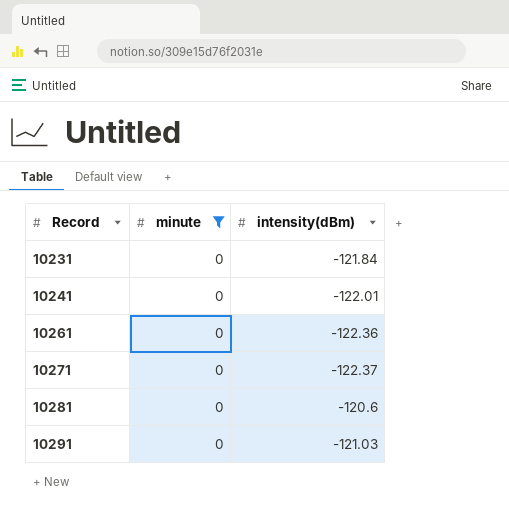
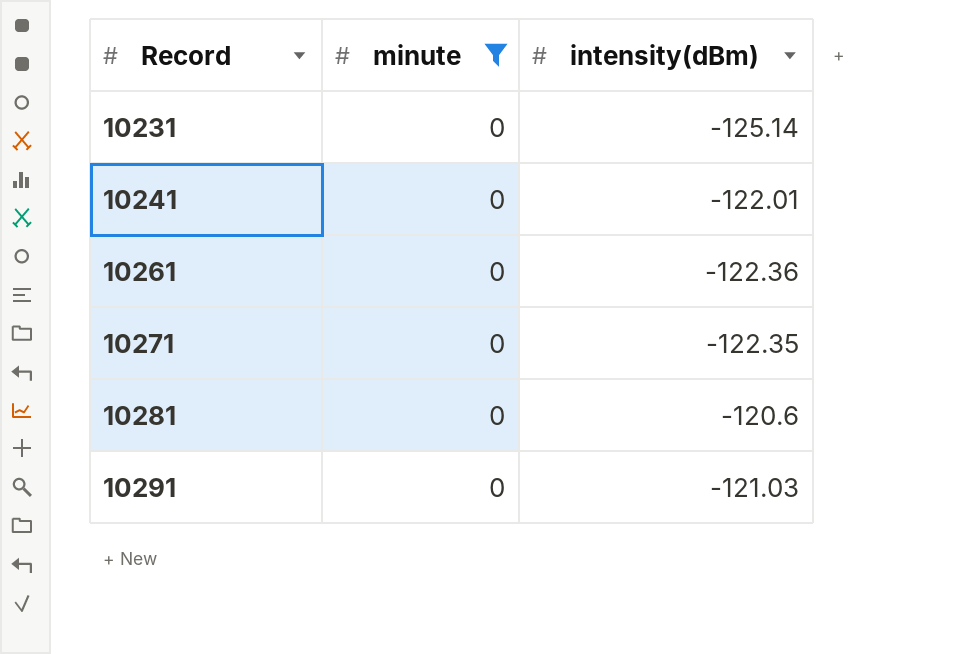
10231 | intensity(dBm): -121.84 -> -125.14
10271 | intensity(dBm): -122.37 -> -122.35

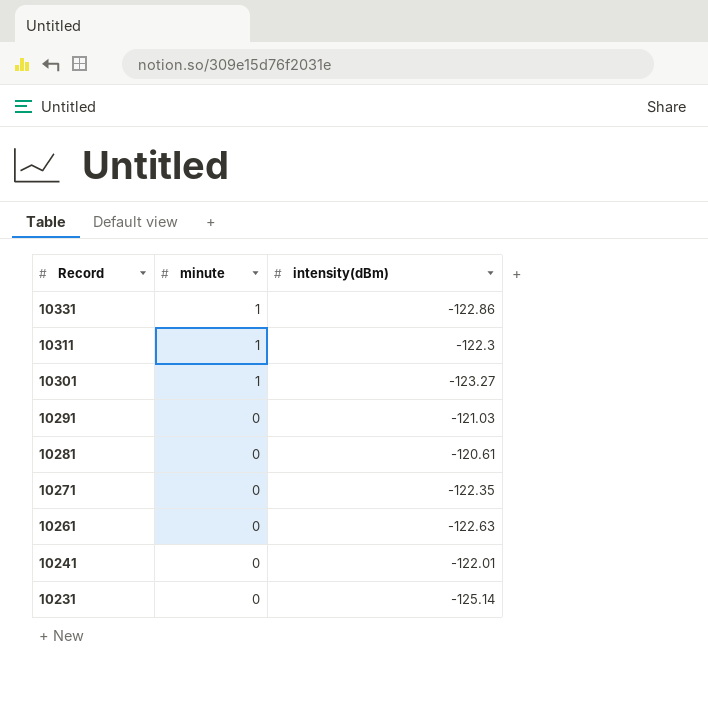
filter: minute = 0 -> none
row order: Record ascending -> Record descending
10281 | intensity(dBm): -120.6 -> -120.61
10261 | intensity(dBm): -122.36 -> -122.63

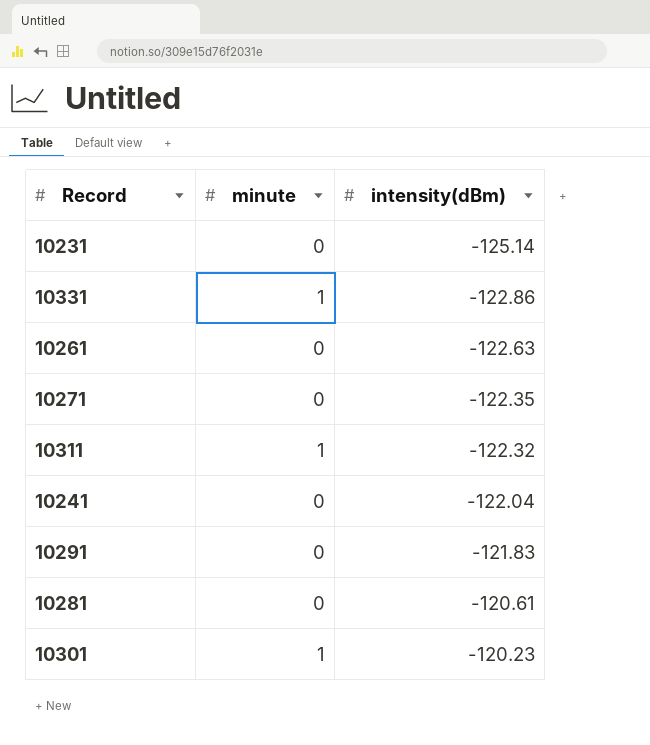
row order: Record descending -> intensity(dBm) ascending
10311 | intensity(dBm): -122.3 -> -122.32
10241 | intensity(dBm): -122.01 -> -122.04
10291 | intensity(dBm): -121.03 -> -121.83
10301 | intensity(dBm): -123.27 -> -120.23

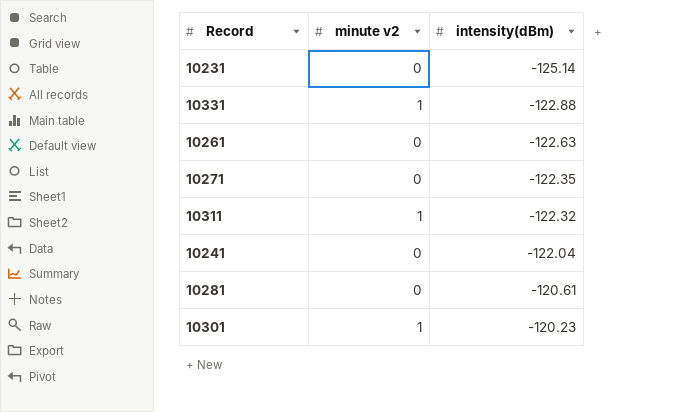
column name: minute -> minute v2
row 10291: 0 | -121.83 -> none
10331 | intensity(dBm): -122.86 -> -122.88

